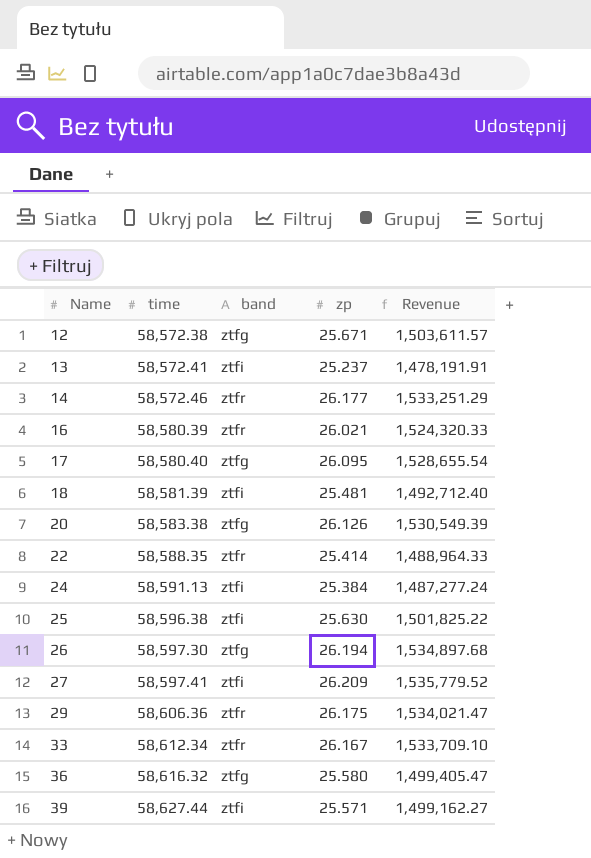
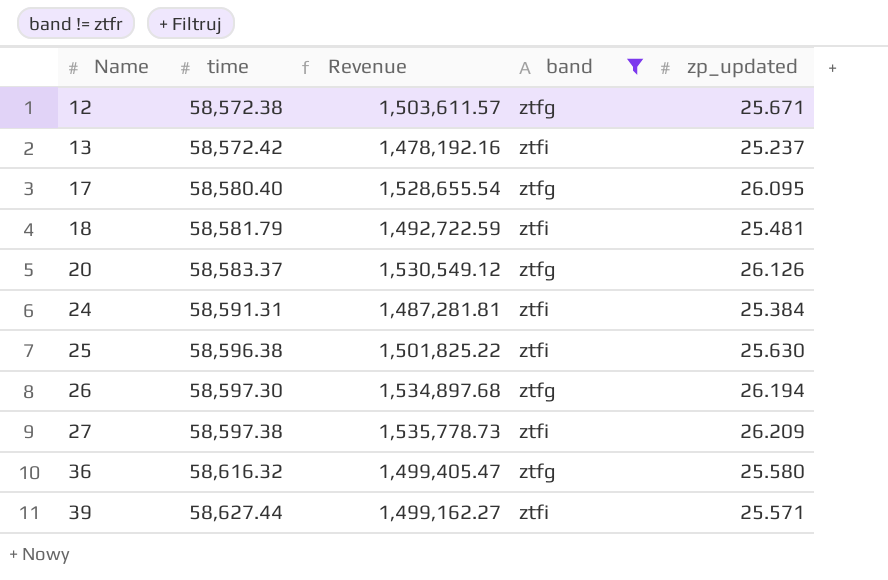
filter: none -> band != ztfr
column Revenue | position: 5 -> 3
column name: zp -> zp_updated
13 | time: 58,572.41 -> 58,572.42
13 | Revenue: 1,478,191.91 -> 1,478,192.16
18 | time: 58,581.39 -> 58,581.79
18 | Revenue: 1,492,712.40 -> 1,492,722.59
20 | time: 58,583.38 -> 58,583.37
20 | Revenue: 1,530,549.39 -> 1,530,549.12
24 | time: 58,591.13 -> 58,591.31
24 | Revenue: 1,487,277.24 -> 1,487,281.81
27 | time: 58,597.41 -> 58,597.38
27 | Revenue: 1,535,779.52 -> 1,535,778.73

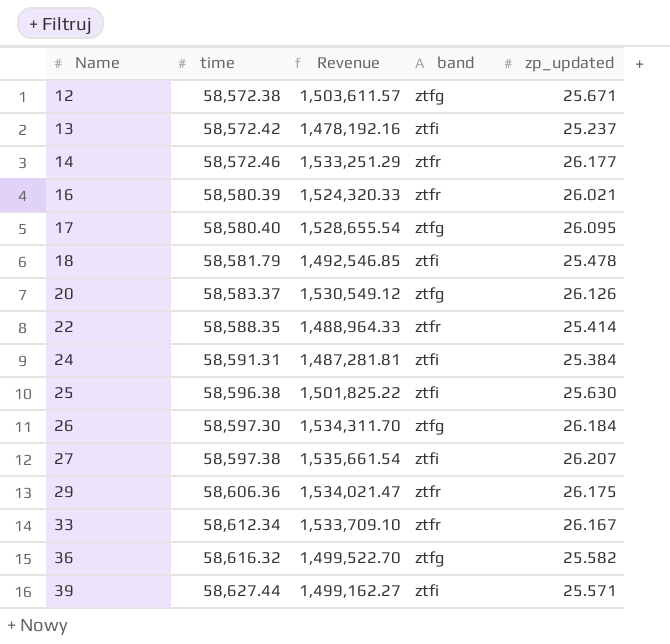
filter: band != ztfr -> none
18 | Revenue: 1,492,722.59 -> 1,492,546.85
18 | zp_updated: 25.481 -> 25.478
26 | Revenue: 1,534,897.68 -> 1,534,311.70
26 | zp_updated: 26.194 -> 26.184
27 | Revenue: 1,535,778.73 -> 1,535,661.54
27 | zp_updated: 26.209 -> 26.207
36 | Revenue: 1,499,405.47 -> 1,499,522.70
36 | zp_updated: 25.580 -> 25.582

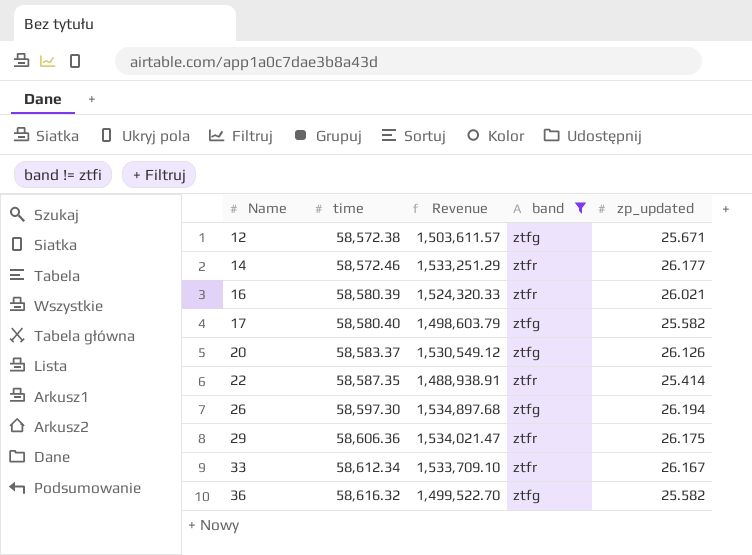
filter: none -> band != ztfi
17 | Revenue: 1,528,655.54 -> 1,498,603.79
17 | zp_updated: 26.095 -> 25.582
22 | time: 58,588.35 -> 58,587.35
22 | Revenue: 1,488,964.33 -> 1,488,938.91
26 | Revenue: 1,534,311.70 -> 1,534,897.68
26 | zp_updated: 26.184 -> 26.194

